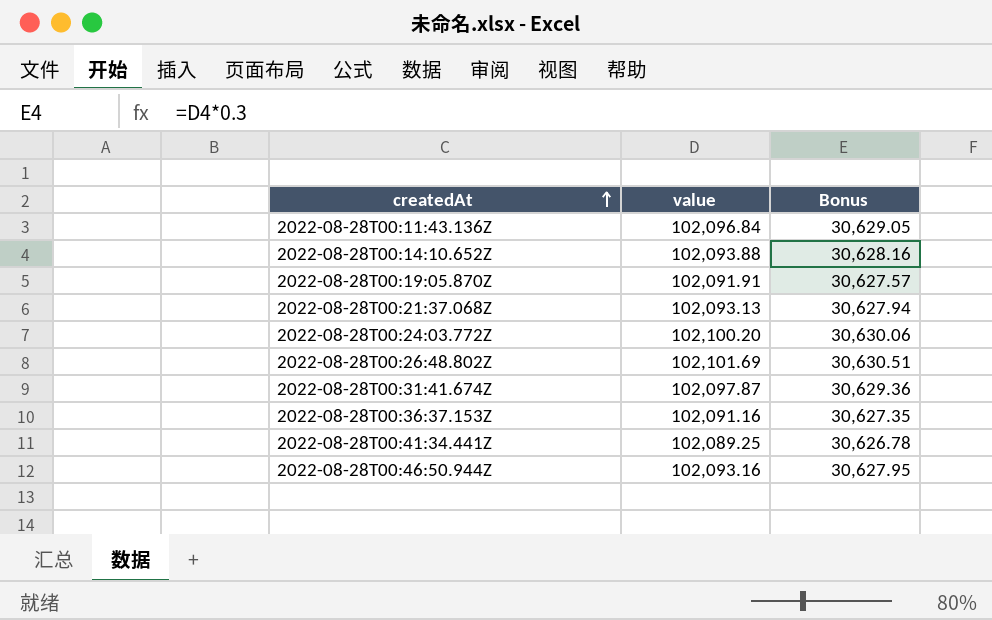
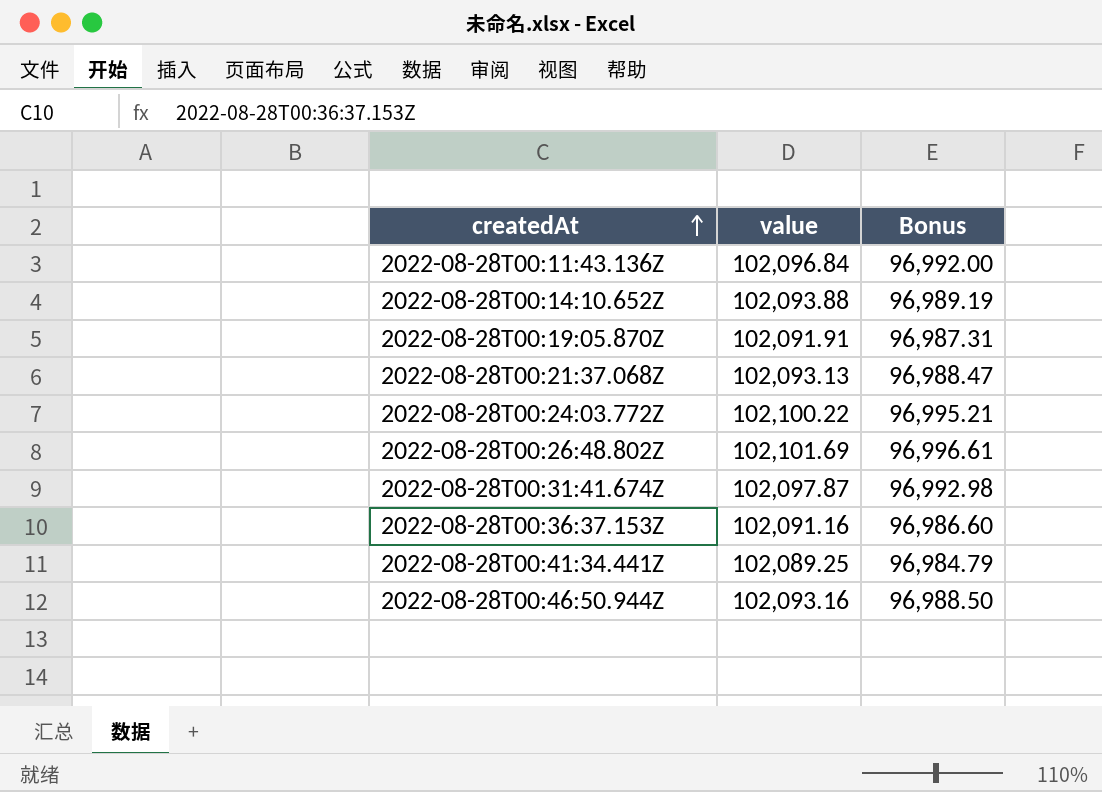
column Bonus | formula: [value] * 0.3 -> [value] * 0.95
2022-08-28T00:24:03.772Z | value: 102,100.20 -> 102,100.22

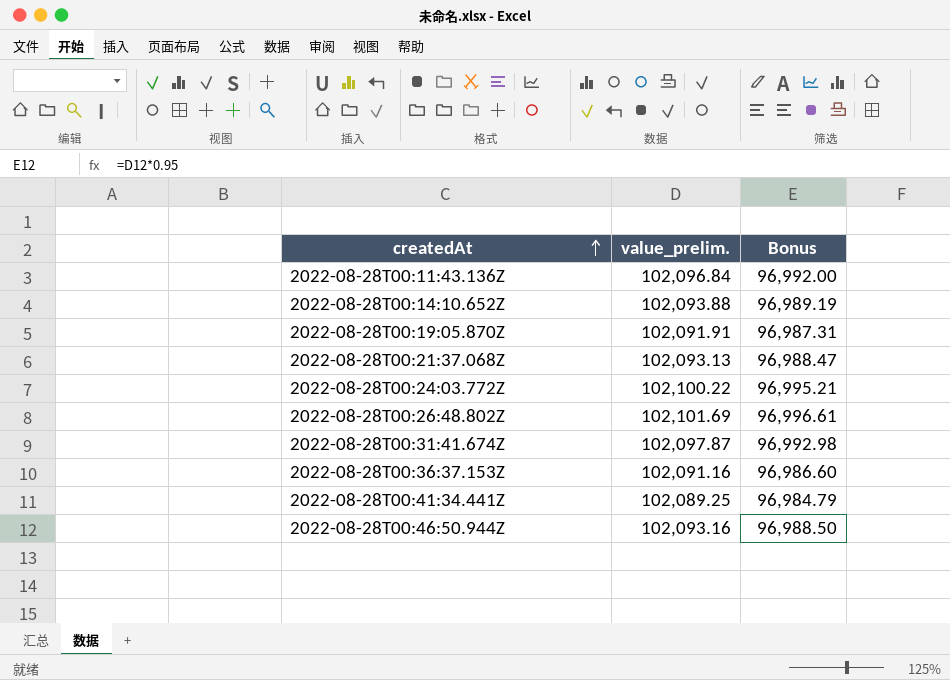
column name: value -> value_prelim.

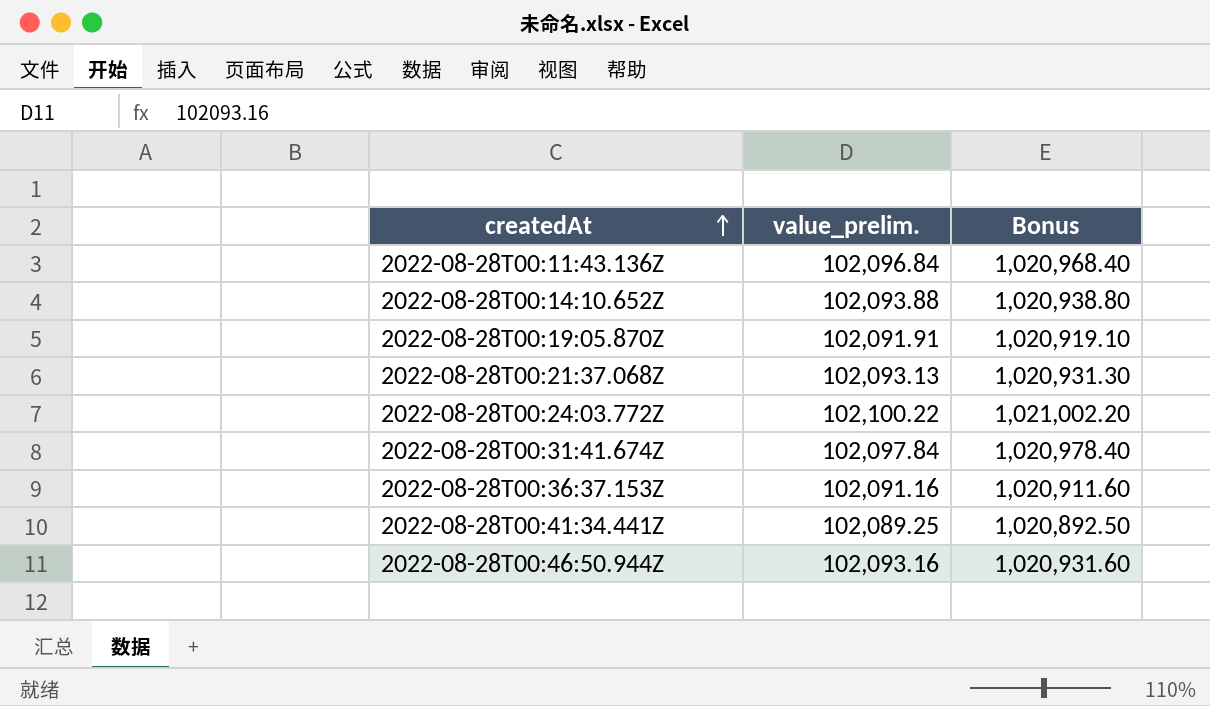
column Bonus | formula: [value_prelim.] * 0.95 -> [value_prelim.] * 10
row 2022-08-28T00:26:48.802Z: 102,101.69 | 96,996.61 -> none
2022-08-28T00:31:41.674Z | value_prelim.: 102,097.87 -> 102,097.84

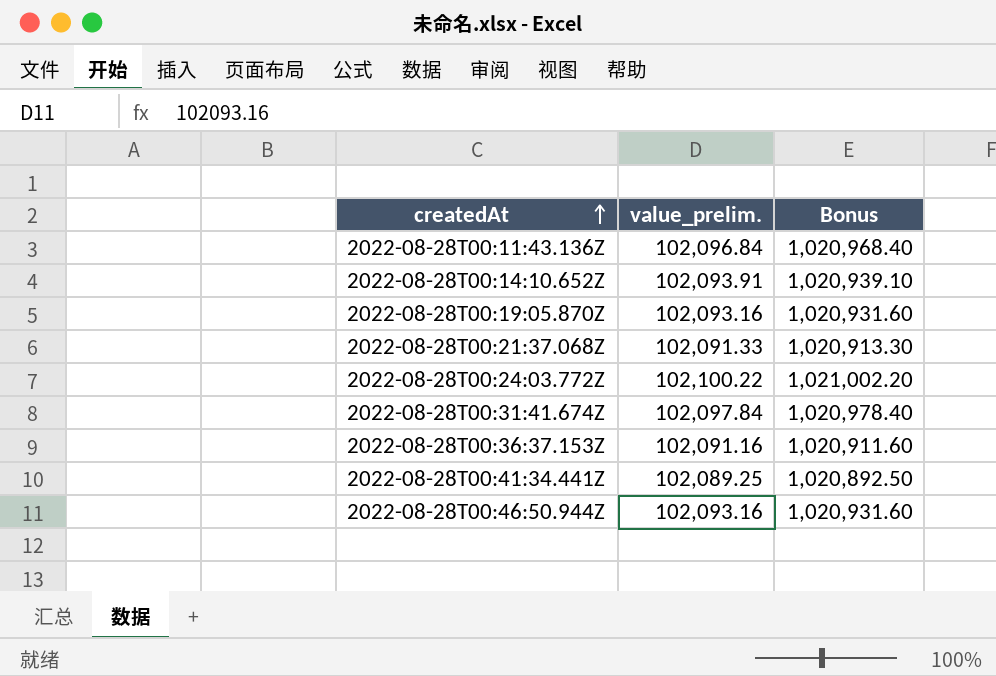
2022-08-28T00:14:10.652Z | value_prelim.: 102,093.88 -> 102,093.91
2022-08-28T00:14:10.652Z | Bonus: 1,020,938.80 -> 1,020,939.10
2022-08-28T00:19:05.870Z | value_prelim.: 102,091.91 -> 102,093.16
2022-08-28T00:19:05.870Z | Bonus: 1,020,919.10 -> 1,020,931.60
2022-08-28T00:21:37.068Z | value_prelim.: 102,093.13 -> 102,091.33
2022-08-28T00:21:37.068Z | Bonus: 1,020,931.30 -> 1,020,913.30

